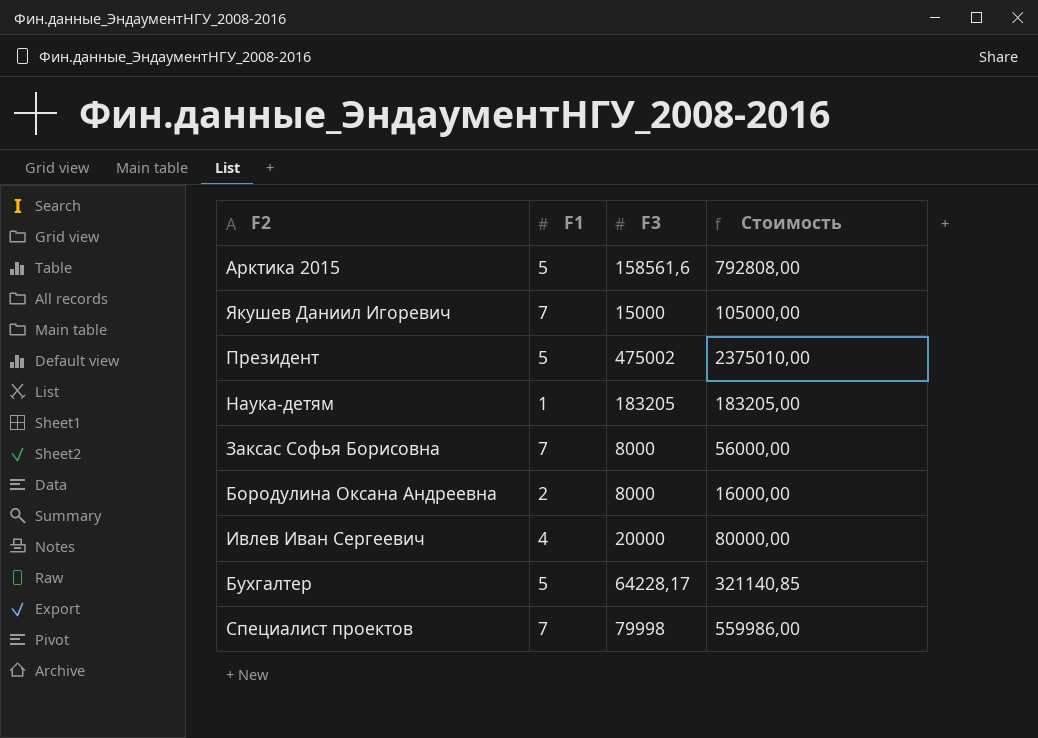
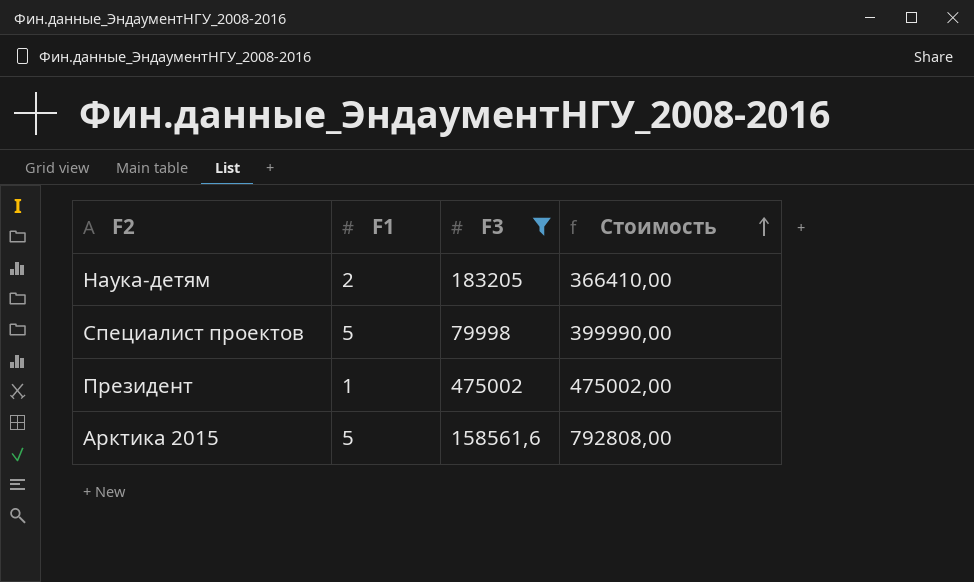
filter: none -> F3 >= 79998
row order: none -> Стоимость ascending
Наука-детям | F1: 1 -> 2
Наука-детям | Стоимость: 183205,00 -> 366410,00
Специалист проектов | F1: 7 -> 5
Специалист проектов | Стоимость: 559986,00 -> 399990,00
Президент | F1: 5 -> 1
Президент | Стоимость: 2375010,00 -> 475002,00

